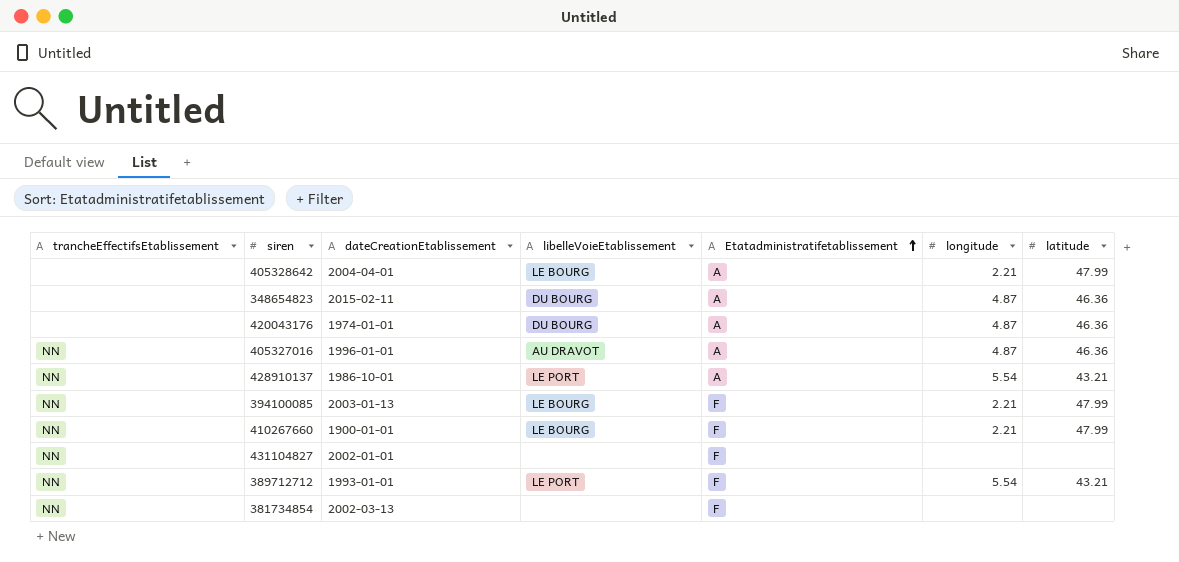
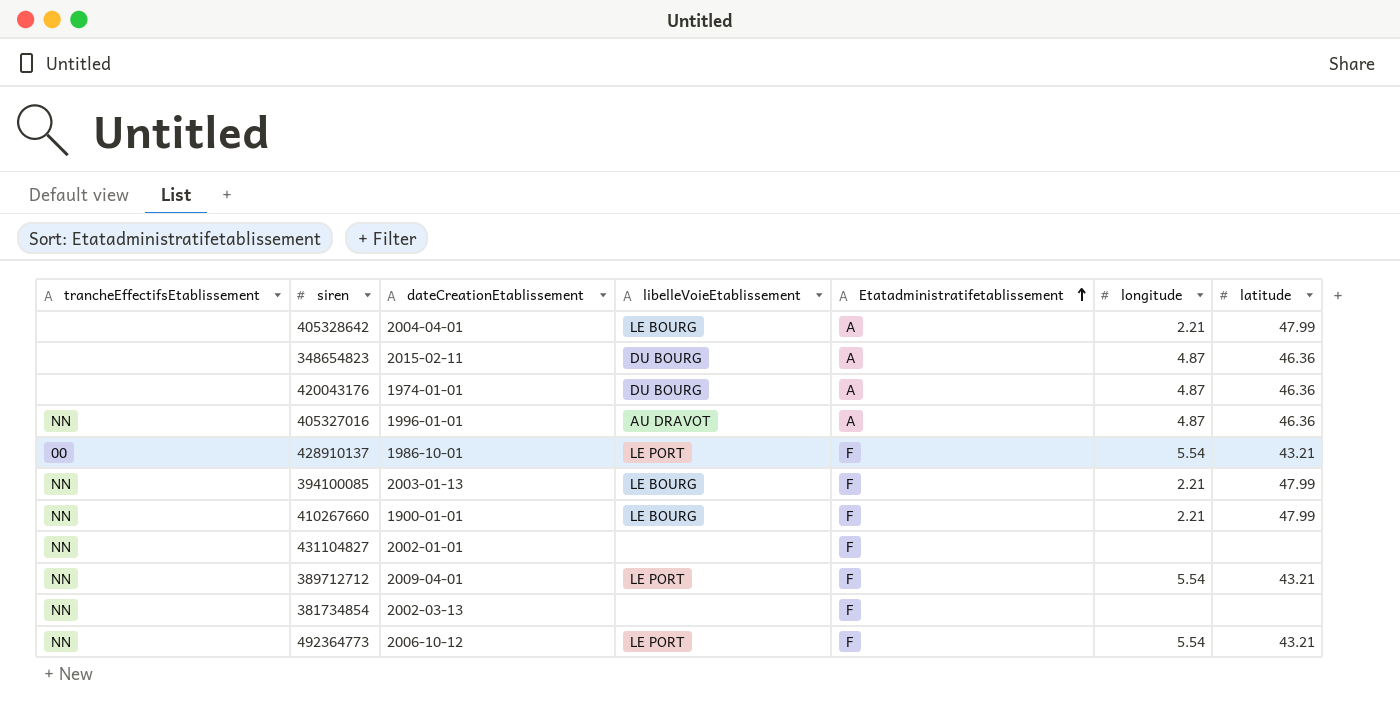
428910137 | trancheEffectifsEtablissement: NN -> 00
428910137 | Etatadministratifetablissement: A -> F
389712712 | dateCreationEtablissement: 1993-01-01 -> 2009-04-01
row 492364773: none -> NN | 2006-10-12 | LE PORT | F | 5.54 | 43.21

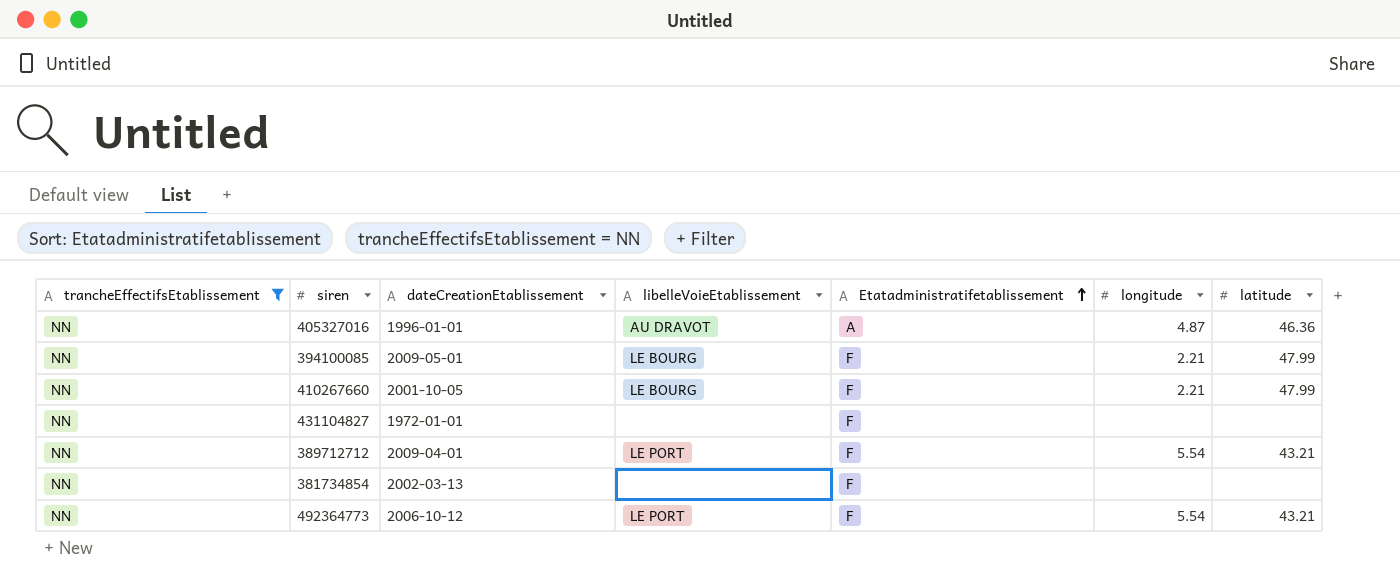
filter: none -> trancheEffectifsEtablissement = NN
394100085 | dateCreationEtablissement: 2003-01-13 -> 2009-05-01
410267660 | dateCreationEtablissement: 1900-01-01 -> 2001-10-05
431104827 | dateCreationEtablissement: 2002-01-01 -> 1972-01-01

